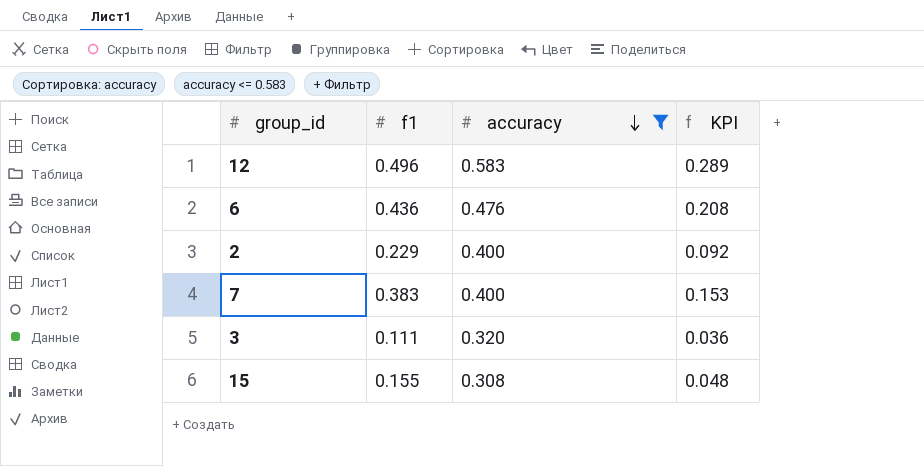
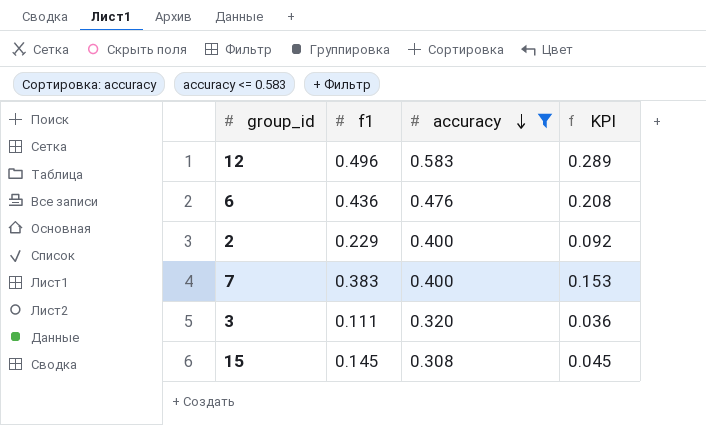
15 | f1: 0.155 -> 0.145
15 | KPI: 0.048 -> 0.045

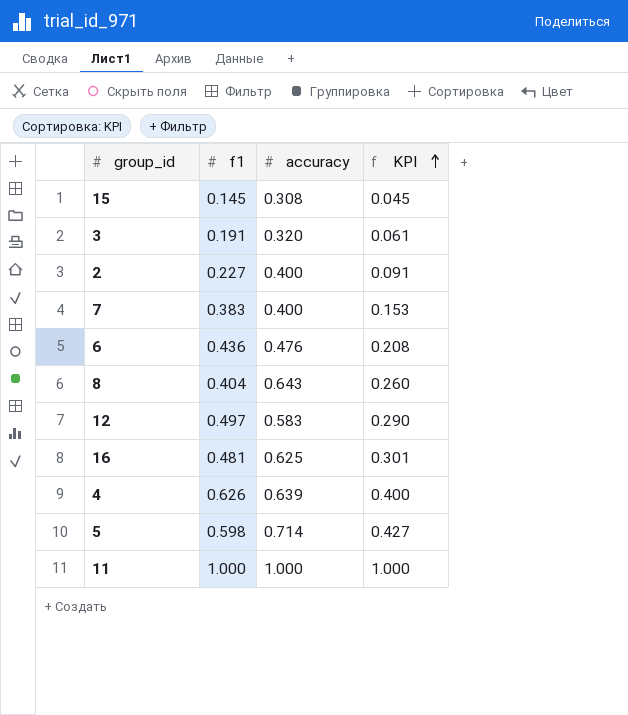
filter: accuracy <= 0.583 -> none
row order: accuracy descending -> KPI ascending
3 | f1: 0.111 -> 0.191
3 | KPI: 0.036 -> 0.061
2 | f1: 0.229 -> 0.227
2 | KPI: 0.092 -> 0.091
12 | f1: 0.496 -> 0.497
12 | KPI: 0.289 -> 0.290

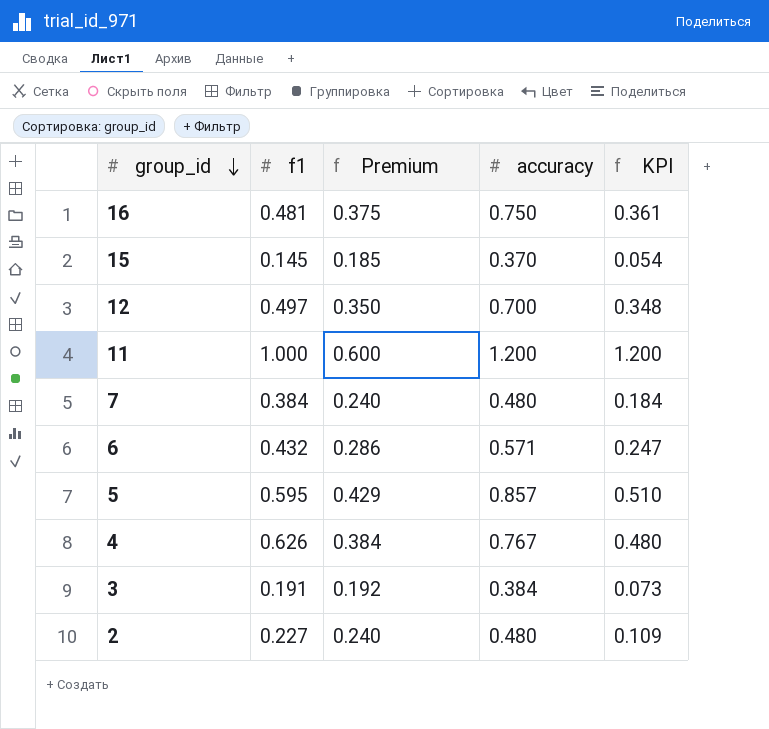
row order: KPI ascending -> group_id descending
column Premium | formula: none -> [accuracy] * 0.5
row 8: 0.404 | 0.643 | 0.260 -> none
16 | accuracy: 0.625 -> 0.750
16 | KPI: 0.301 -> 0.361
15 | accuracy: 0.308 -> 0.370
15 | KPI: 0.045 -> 0.054
12 | accuracy: 0.583 -> 0.700
12 | KPI: 0.290 -> 0.348
11 | accuracy: 1.000 -> 1.200
11 | KPI: 1.000 -> 1.200
7 | f1: 0.383 -> 0.384
7 | accuracy: 0.400 -> 0.480
7 | KPI: 0.153 -> 0.184
6 | f1: 0.436 -> 0.432
6 | accuracy: 0.476 -> 0.571
6 | KPI: 0.208 -> 0.247
5 | f1: 0.598 -> 0.595
5 | accuracy: 0.714 -> 0.857
5 | KPI: 0.427 -> 0.510
4 | accuracy: 0.639 -> 0.767
4 | KPI: 0.400 -> 0.480
3 | accuracy: 0.320 -> 0.384
3 | KPI: 0.061 -> 0.073
2 | accuracy: 0.400 -> 0.480
2 | KPI: 0.091 -> 0.109

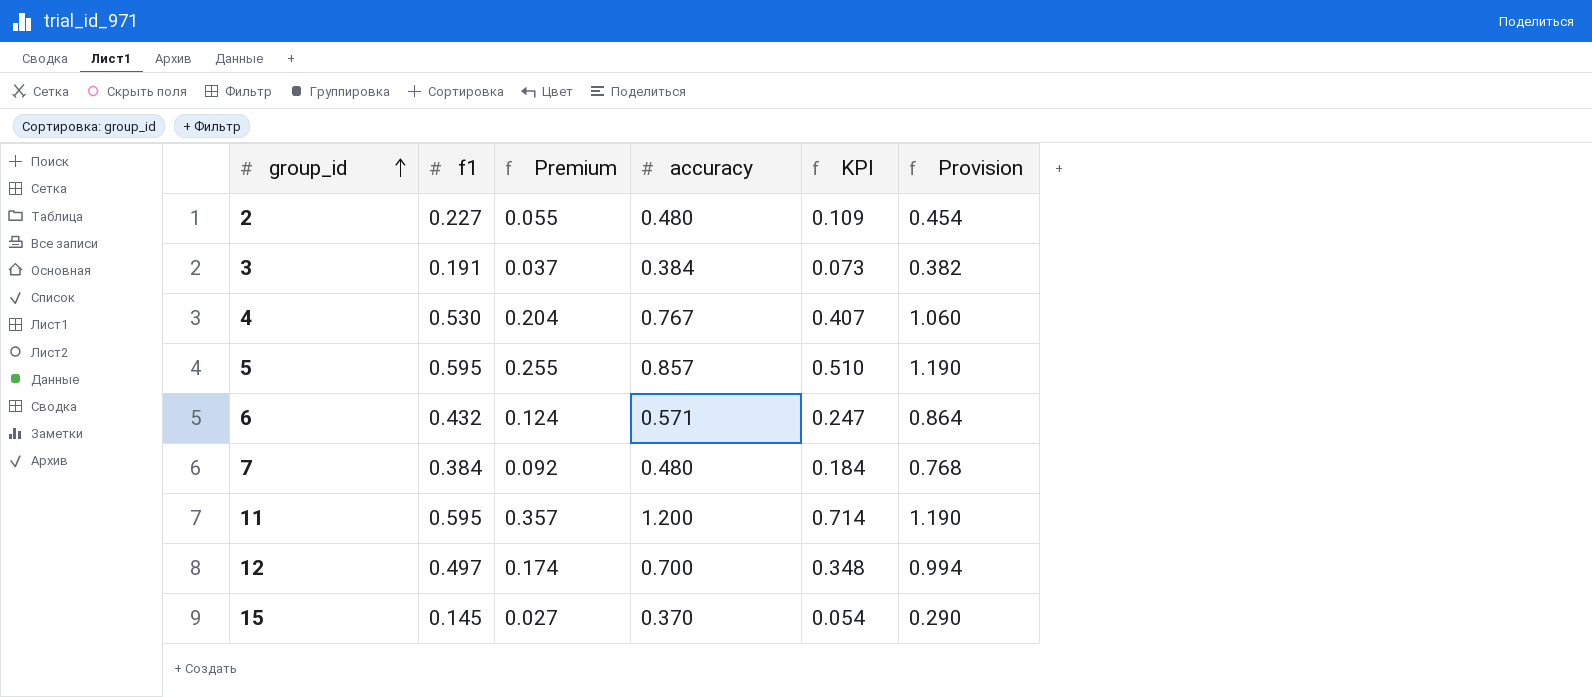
row order: group_id descending -> group_id ascending
column Premium | formula: [accuracy] * 0.5 -> [KPI] * 0.5
column Provision | formula: none -> [f1] * 2
row 16: 0.481 | 0.375 | 0.750 | 0.361 -> none
4 | f1: 0.626 -> 0.530
4 | KPI: 0.480 -> 0.407
11 | f1: 1.000 -> 0.595
11 | KPI: 1.200 -> 0.714

